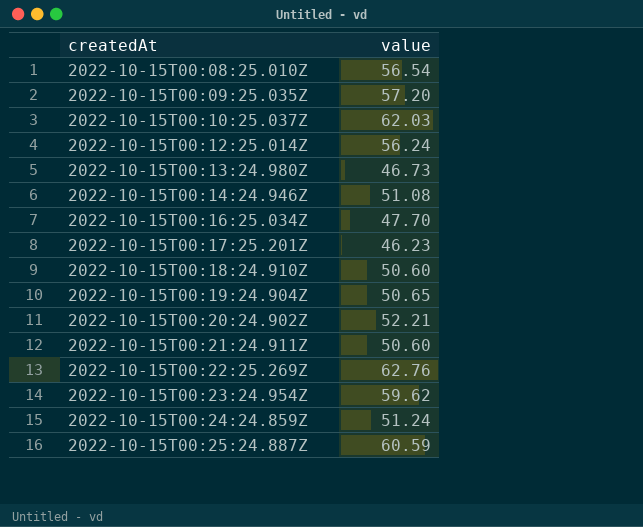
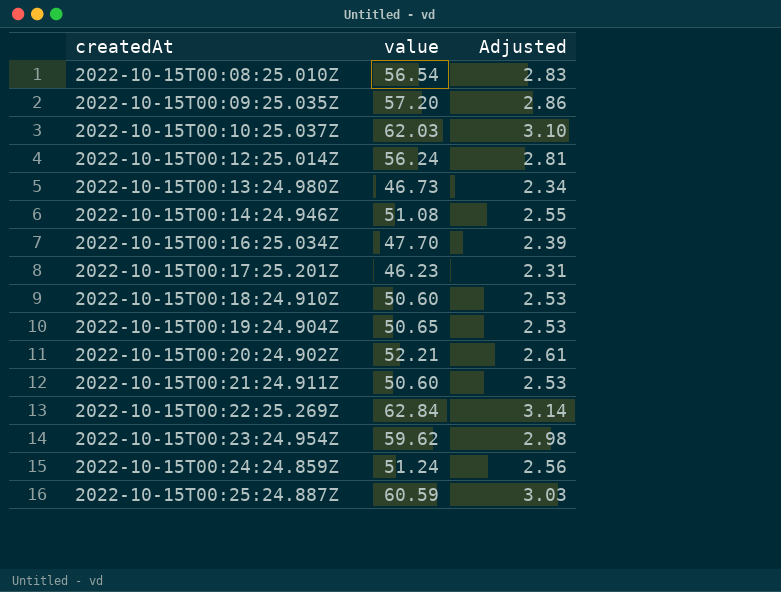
column Adjusted | formula: none -> [value] * 0.05
2022-10-15T00:22:25.269Z | value: 62.76 -> 62.84

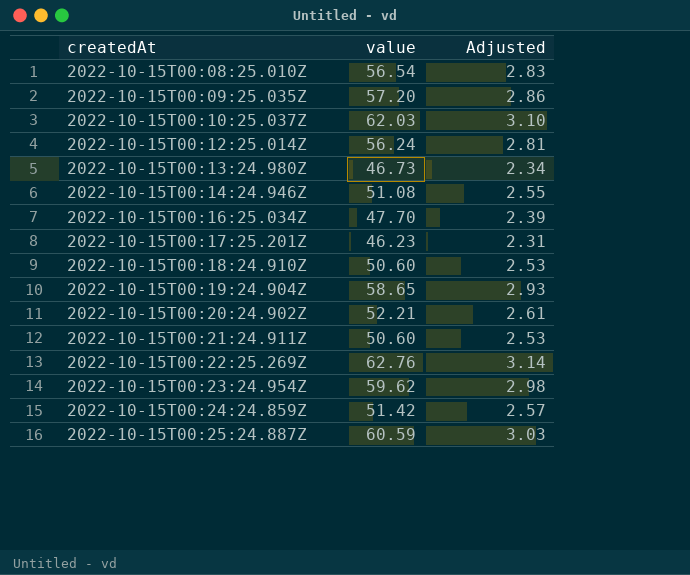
2022-10-15T00:19:24.904Z | value: 50.65 -> 58.65
2022-10-15T00:19:24.904Z | Adjusted: 2.53 -> 2.93
2022-10-15T00:22:25.269Z | value: 62.84 -> 62.76
2022-10-15T00:24:24.859Z | value: 51.24 -> 51.42
2022-10-15T00:24:24.859Z | Adjusted: 2.56 -> 2.57

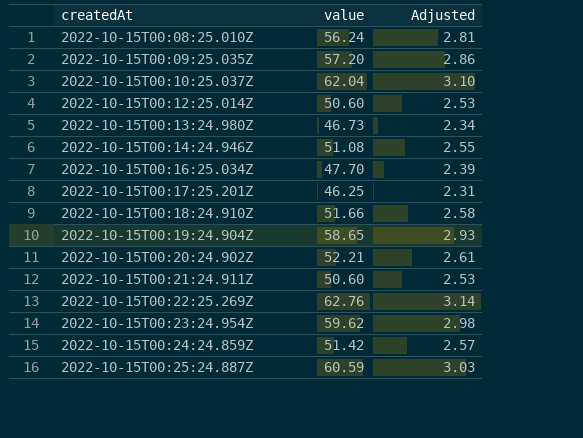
2022-10-15T00:08:25.010Z | value: 56.54 -> 56.24
2022-10-15T00:08:25.010Z | Adjusted: 2.83 -> 2.81
2022-10-15T00:10:25.037Z | value: 62.03 -> 62.04
2022-10-15T00:12:25.014Z | value: 56.24 -> 50.60
2022-10-15T00:12:25.014Z | Adjusted: 2.81 -> 2.53
2022-10-15T00:17:25.201Z | value: 46.23 -> 46.25
2022-10-15T00:18:24.910Z | value: 50.60 -> 51.66
2022-10-15T00:18:24.910Z | Adjusted: 2.53 -> 2.58

